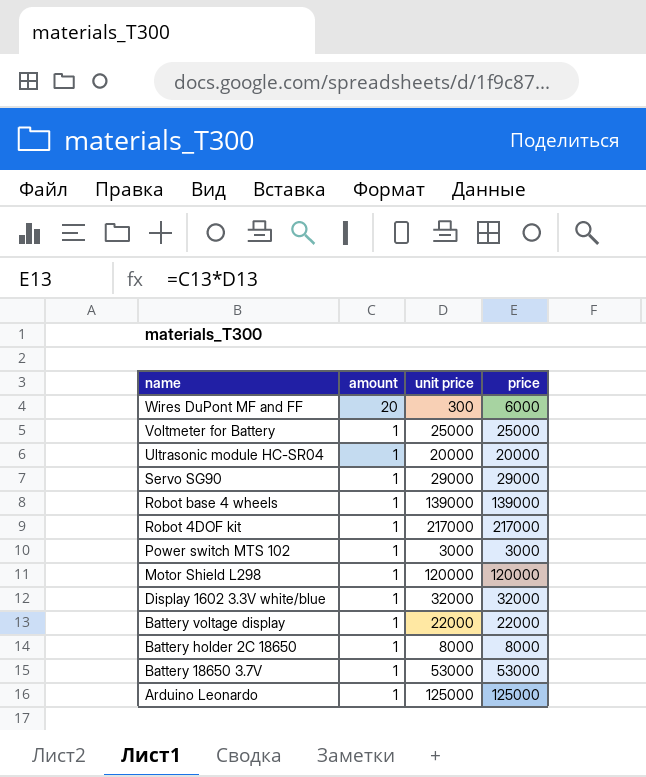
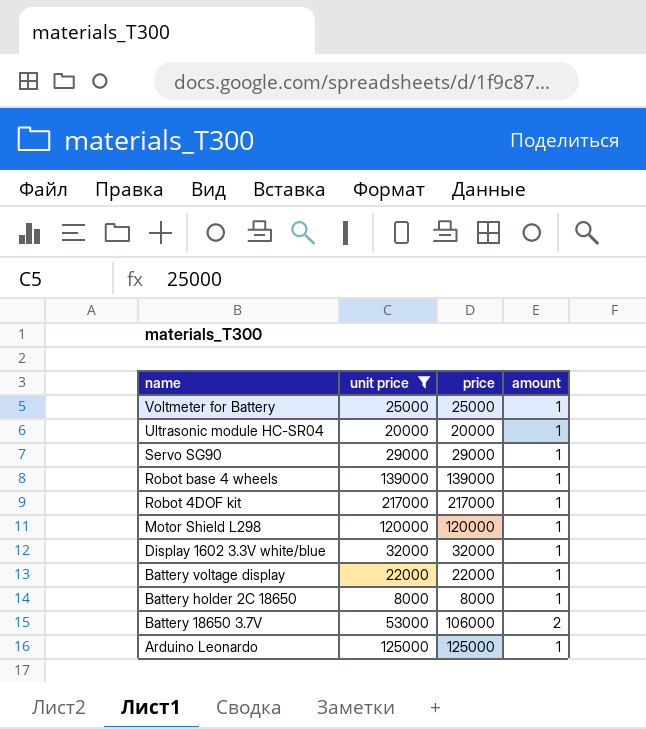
filter: none -> unit price >= 8000
column amount | position: 2 -> 4
Battery 18650 3.7V | price: 53000 -> 106000
Battery 18650 3.7V | amount: 1 -> 2

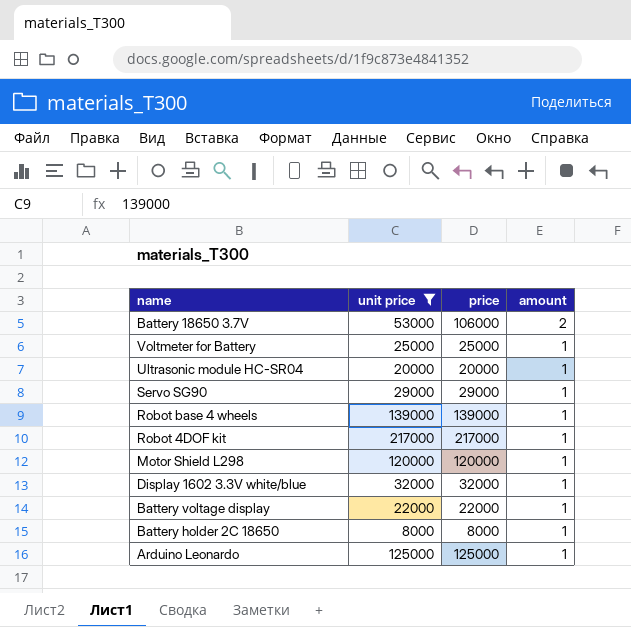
row order: name descending -> amount descending

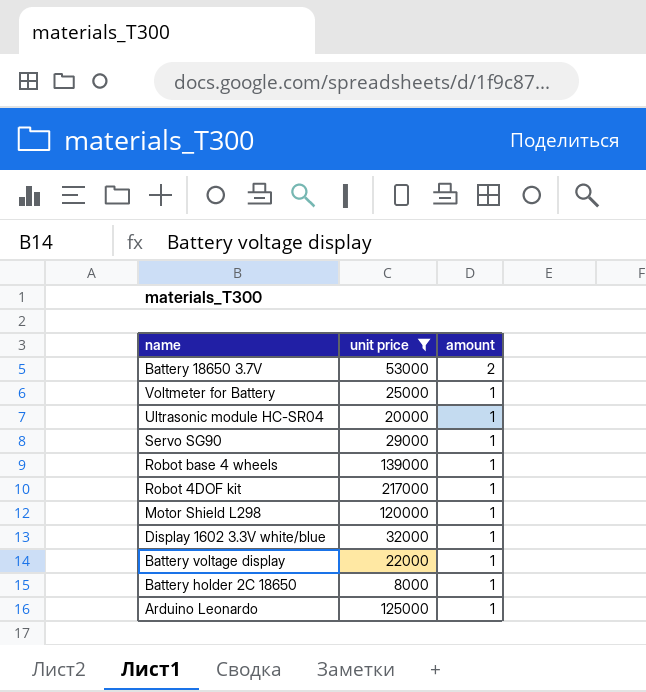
column price | formula: [unit price] * [amount] -> none

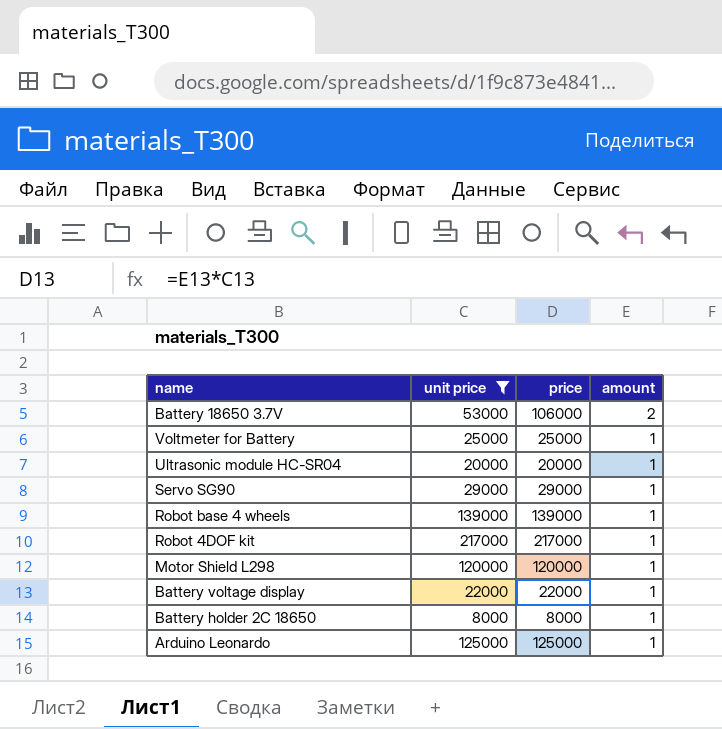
column price | formula: none -> [unit price] * [amount]
row Display 1602 3.3V white/blue: 32000 | 1 -> none

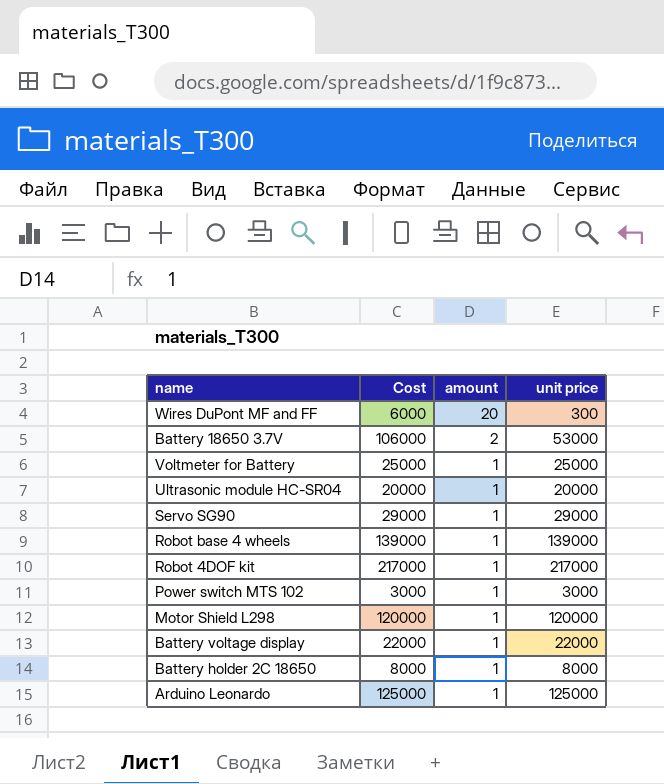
filter: unit price >= 8000 -> none
column name: price -> Cost
column unit price | position: 2 -> 4

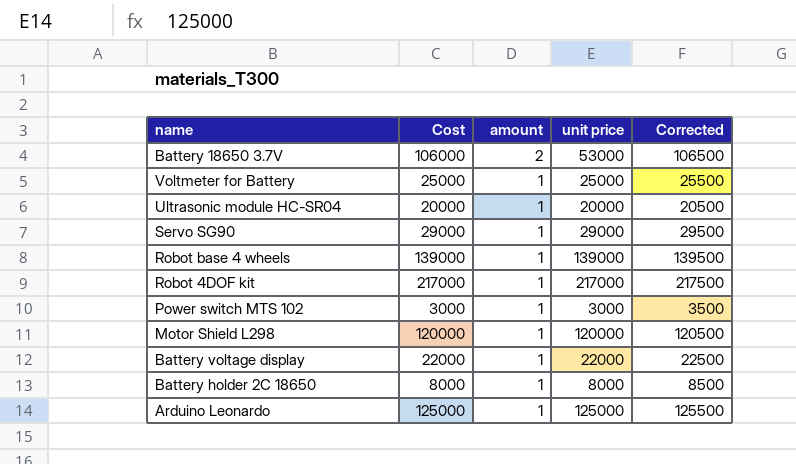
column Corrected | formula: none -> [Cost] + 500
row Wires DuPont MF and FF: 6000 | 20 | 300 -> none

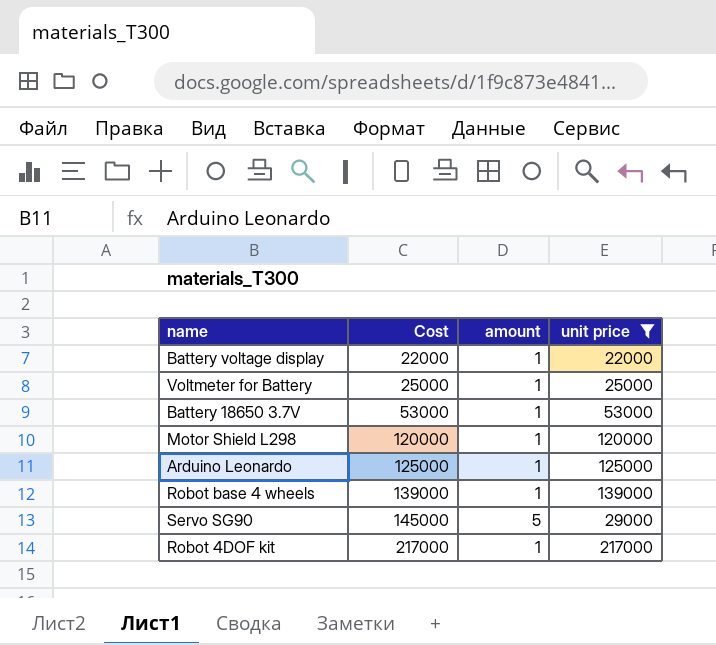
filter: none -> unit price >= 22000
row order: amount descending -> Cost ascending
column Corrected | formula: [Cost] + 500 -> none
Battery 18650 3.7V | Cost: 106000 -> 53000
Battery 18650 3.7V | amount: 2 -> 1
Servo SG90 | Cost: 29000 -> 145000
Servo SG90 | amount: 1 -> 5

